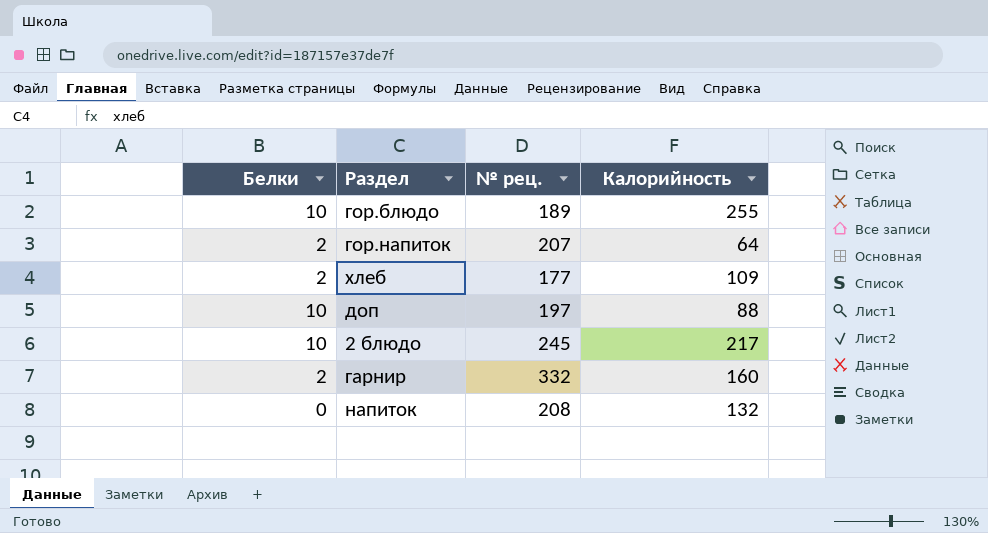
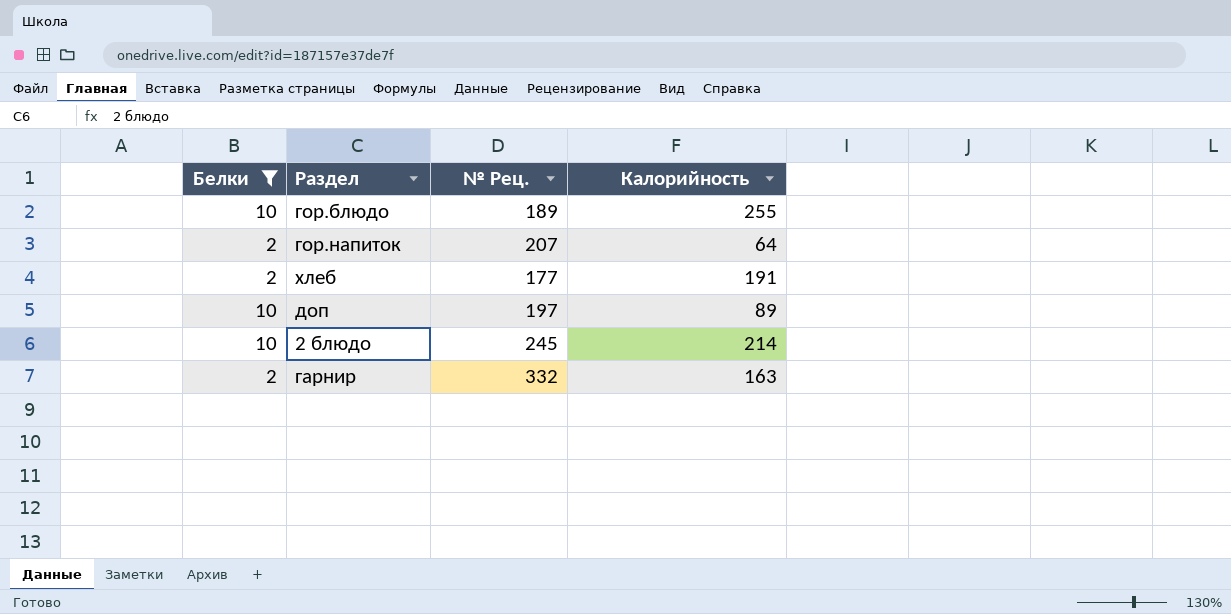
filter: none -> Белки != 0
column name: № рец. -> № Рец.
хлеб | Калорийность: 109 -> 191
доп | Калорийность: 88 -> 89
2 блюдо | Калорийность: 217 -> 214
гарнир | Калорийность: 160 -> 163

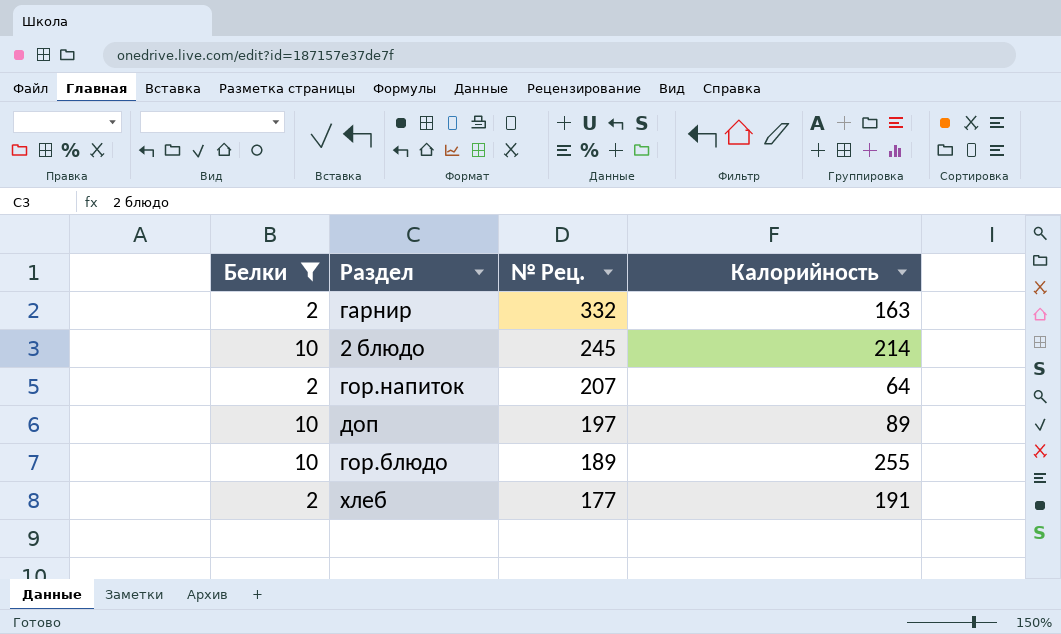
row order: none -> № Рец. descending

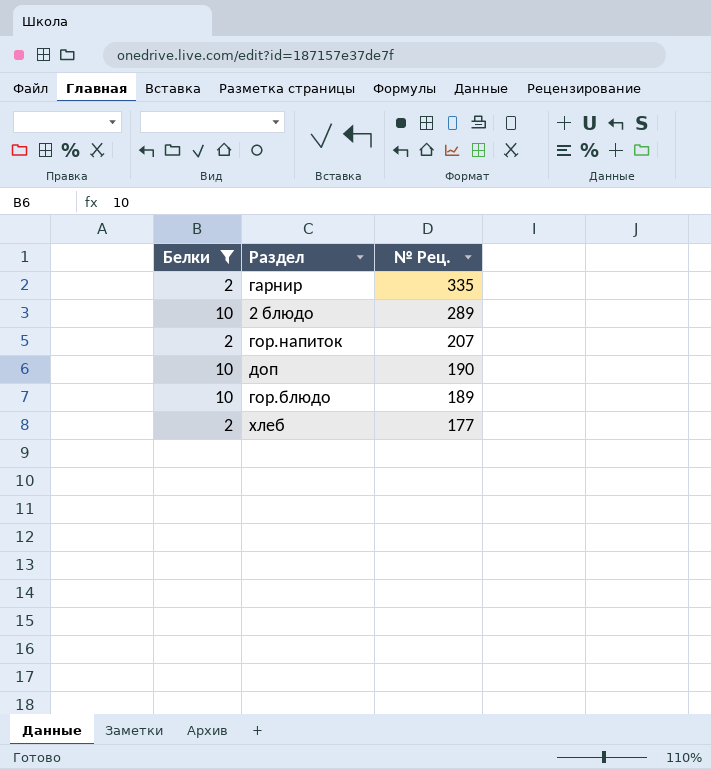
column Калорийность | position: 4 -> none
гарнир | № Рец.: 332 -> 335
2 блюдо | № Рец.: 245 -> 289
доп | № Рец.: 197 -> 190

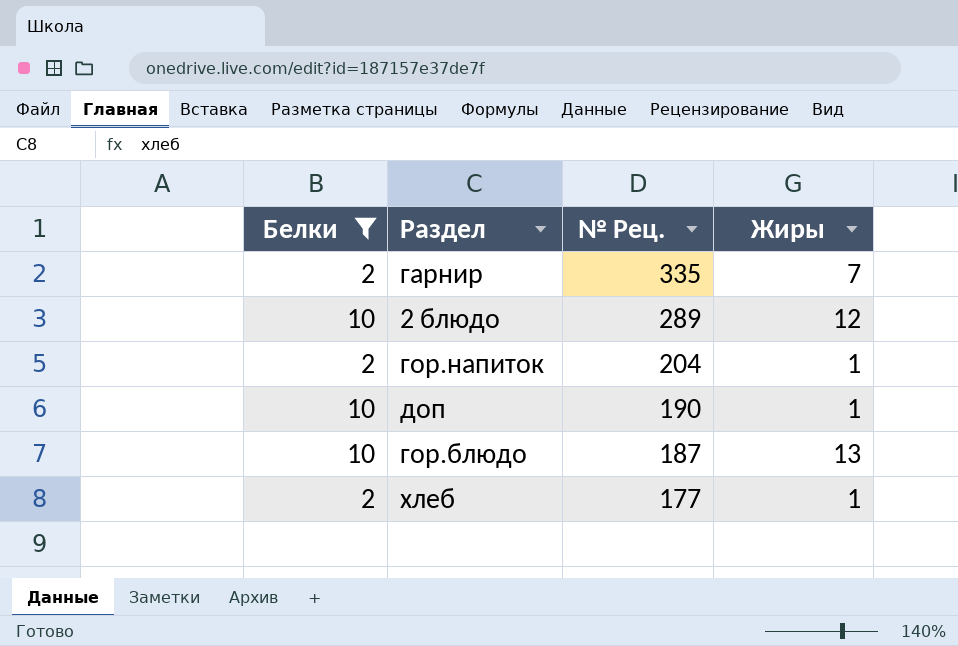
column Жиры | position: none -> 4
гор.напиток | № Рец.: 207 -> 204
гор.блюдо | № Рец.: 189 -> 187

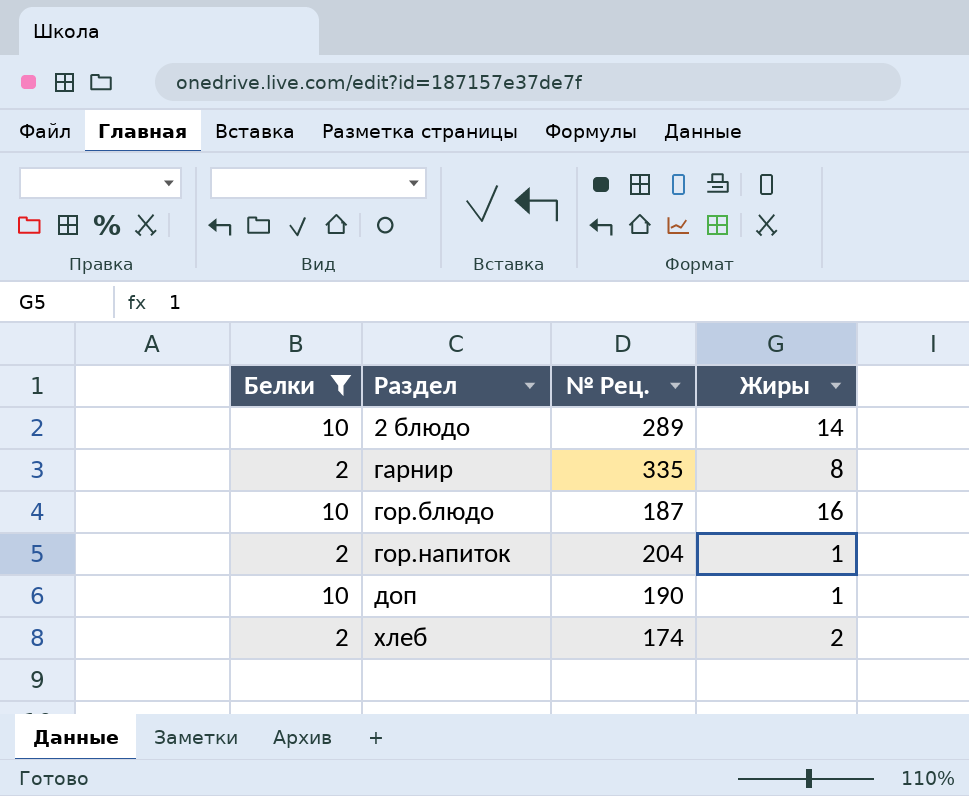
row order: № Рец. descending -> Раздел ascending
2 блюдо | Жиры: 12 -> 14
гарнир | Жиры: 7 -> 8
гор.блюдо | Жиры: 13 -> 16
хлеб | № Рец.: 177 -> 174
хлеб | Жиры: 1 -> 2

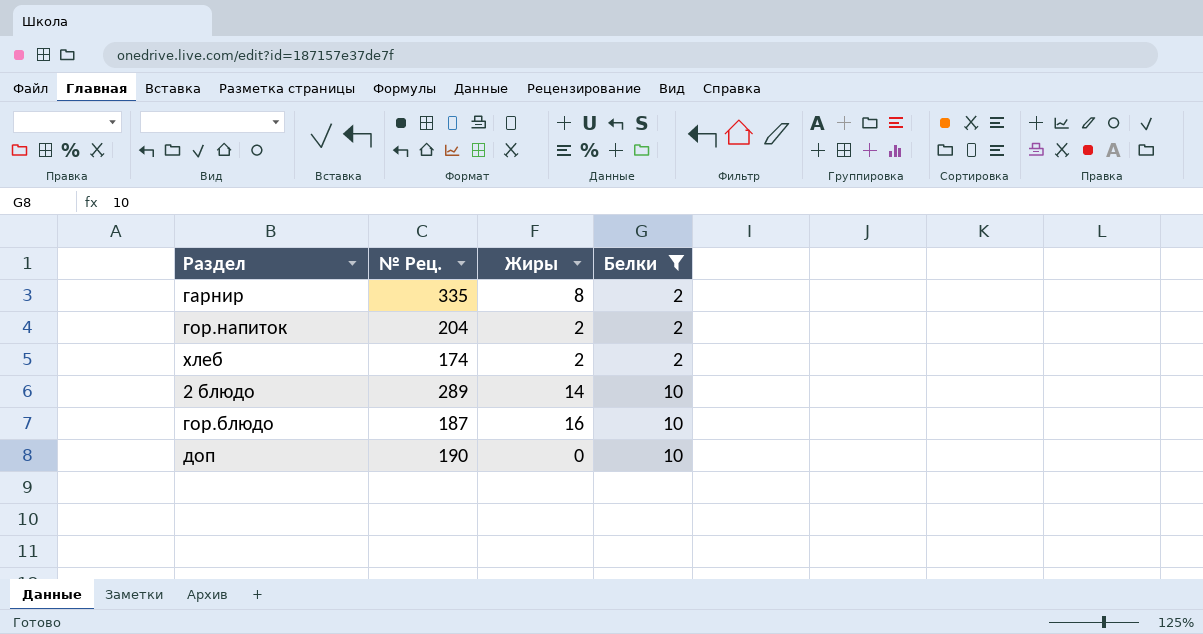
row order: Раздел ascending -> Белки ascending
column Белки | position: 1 -> 4
гор.напиток | Жиры: 1 -> 2
доп | Жиры: 1 -> 0

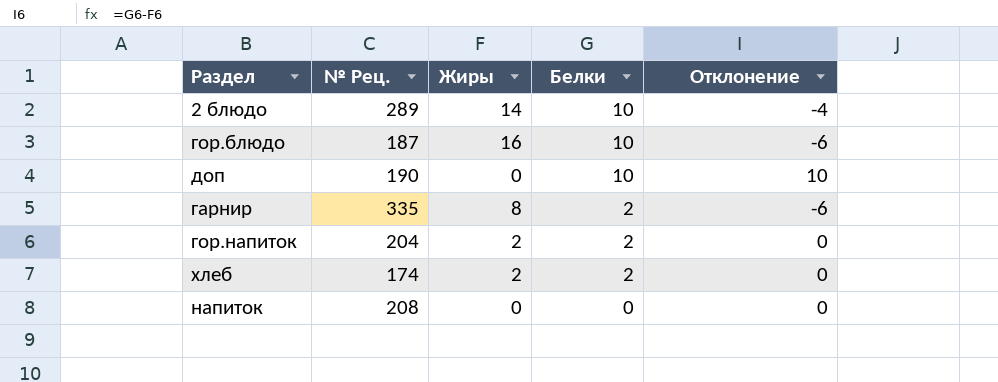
filter: Белки != 0 -> none
row order: Белки ascending -> Белки descending
column Отклонение | formula: none -> [Белки] - [Жиры]

